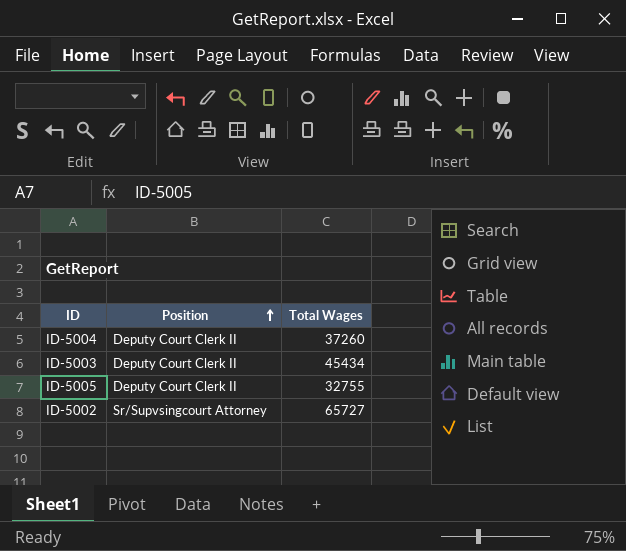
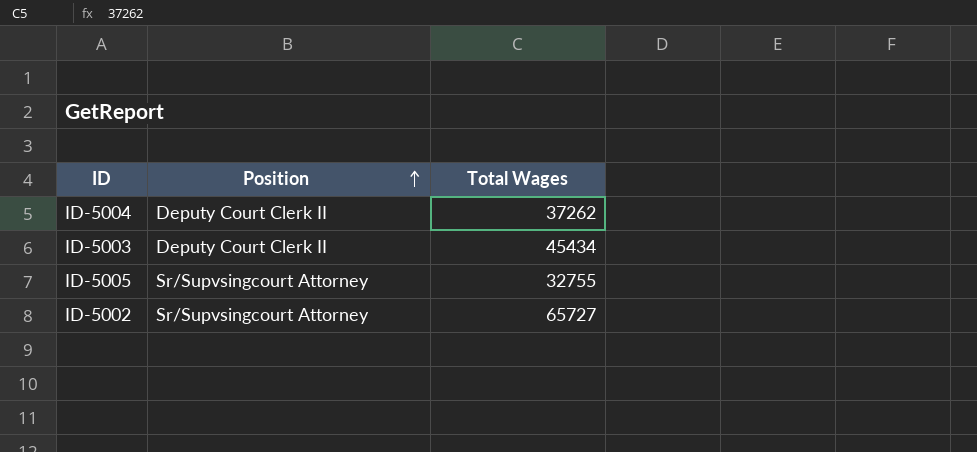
ID-5004 | Total Wages: 37260 -> 37262
ID-5005 | Position: Deputy Court Clerk II -> Sr/Supvsingcourt Attorney

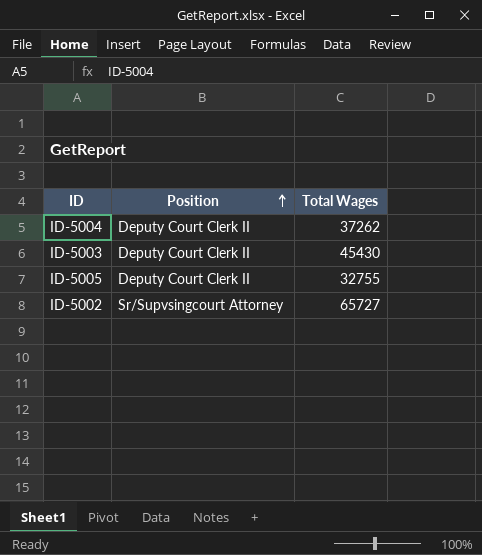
ID-5003 | Total Wages: 45434 -> 45430
ID-5005 | Position: Sr/Supvsingcourt Attorney -> Deputy Court Clerk II

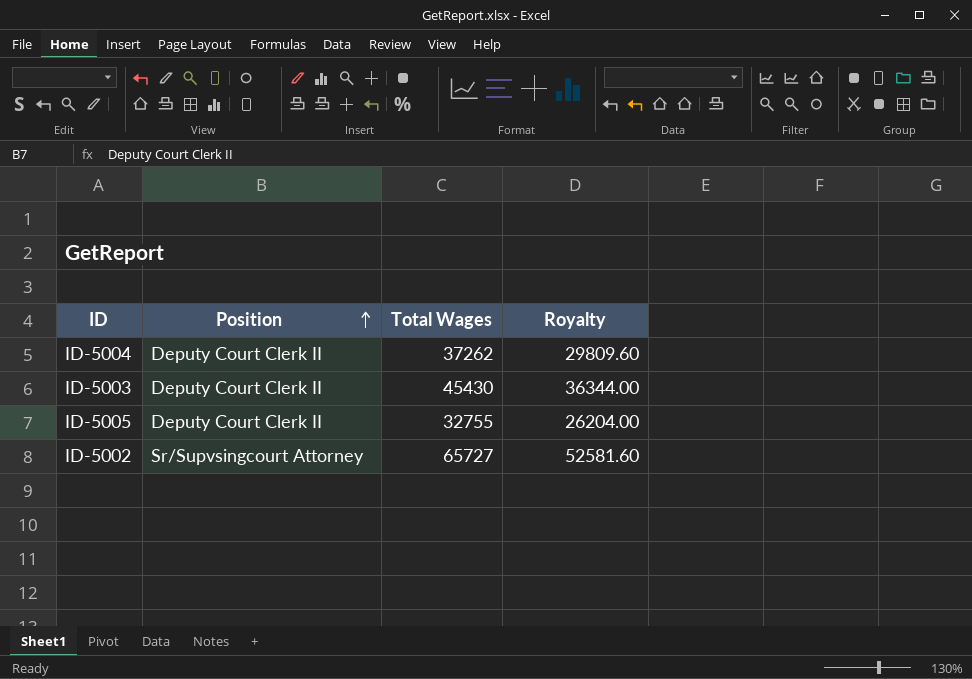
column Royalty | formula: none -> [Total Wages] * 0.8

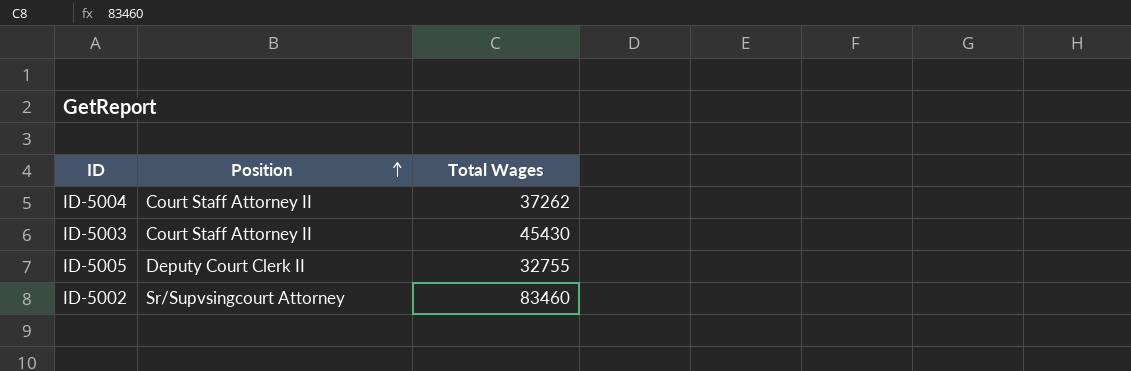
column Royalty | formula: [Total Wages] * 0.8 -> none
ID-5004 | Position: Deputy Court Clerk II -> Court Staff Attorney II
ID-5003 | Position: Deputy Court Clerk II -> Court Staff Attorney II
ID-5002 | Total Wages: 65727 -> 83460

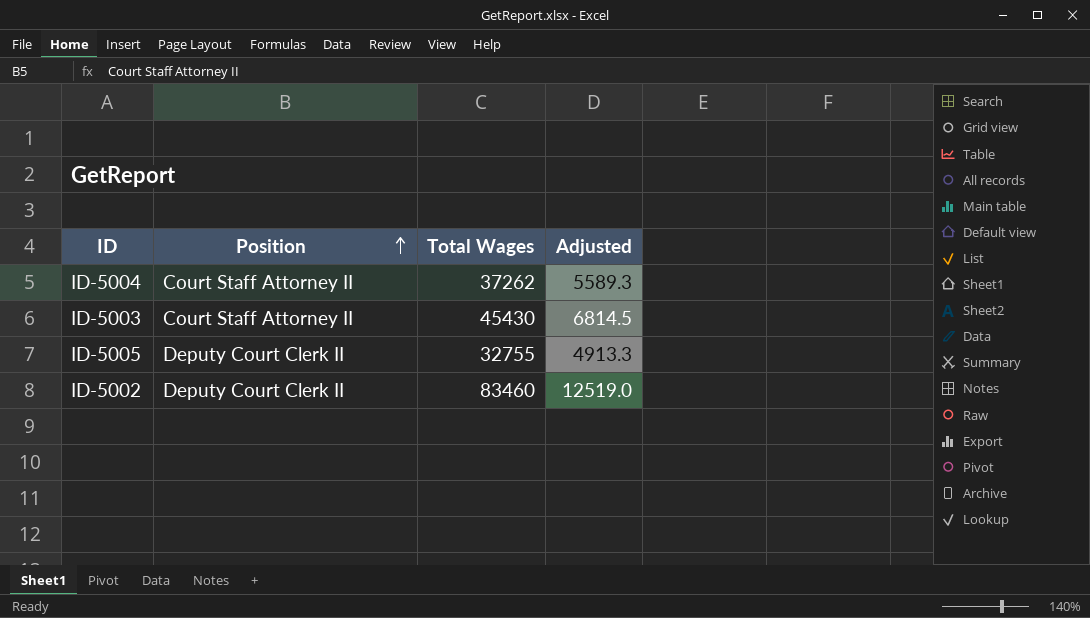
column Adjusted | formula: none -> [Total Wages] * 0.15
ID-5002 | Position: Sr/Supvsingcourt Attorney -> Deputy Court Clerk II

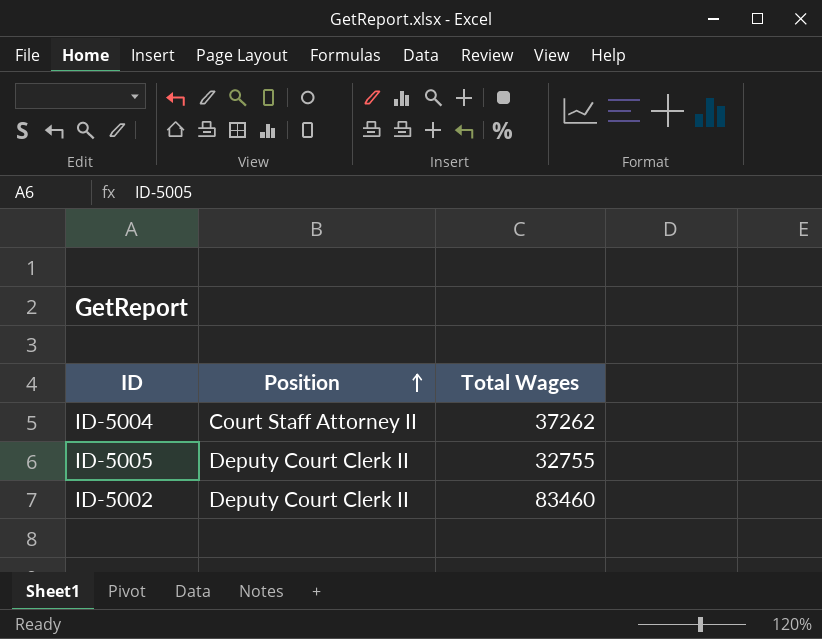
column Adjusted | formula: [Total Wages] * 0.15 -> none
row ID-5003: Court Staff Attorney II | 45430 | 6814.5 -> none

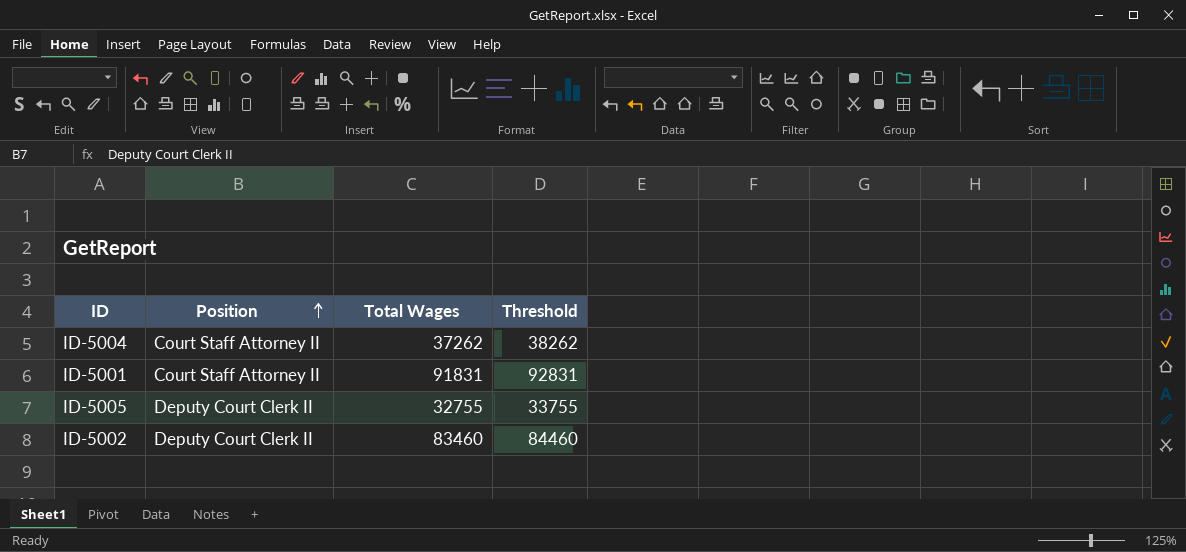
column Threshold | formula: none -> [Total Wages] + 1000
row ID-5001: none -> Court Staff Attorney II | 91831 | 92831

